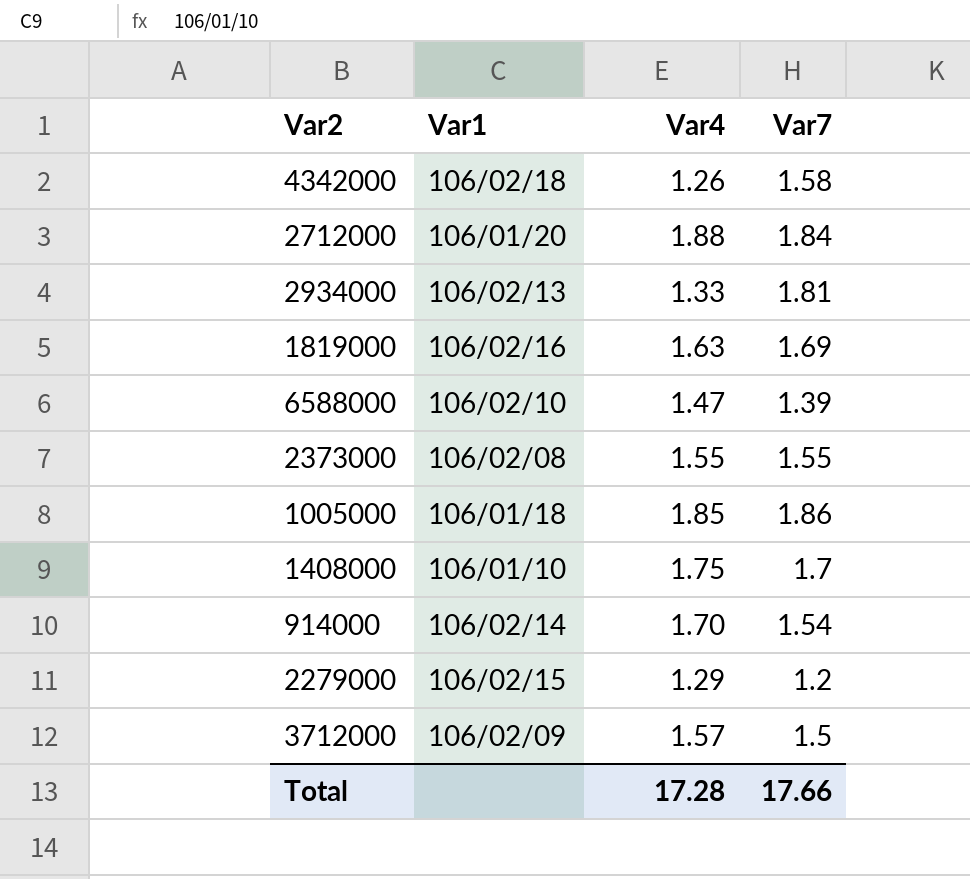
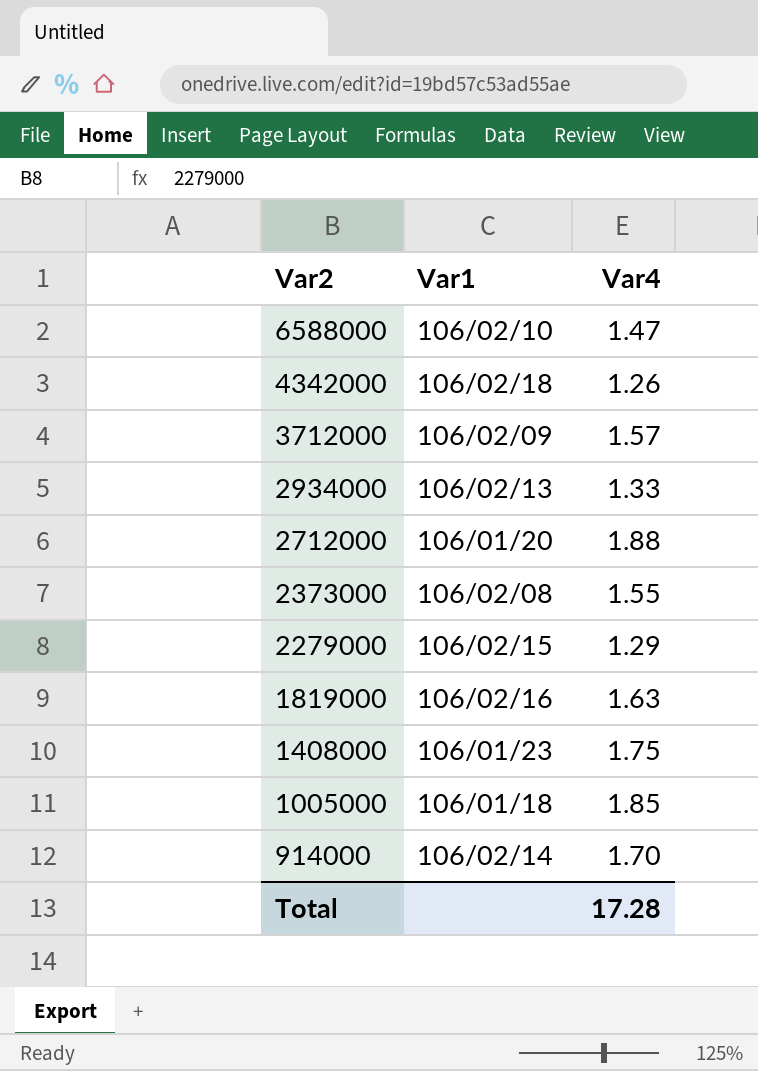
row order: none -> Var2 descending
column Var7 | position: 4 -> none
1408000 | Var1: 106/01/10 -> 106/01/23

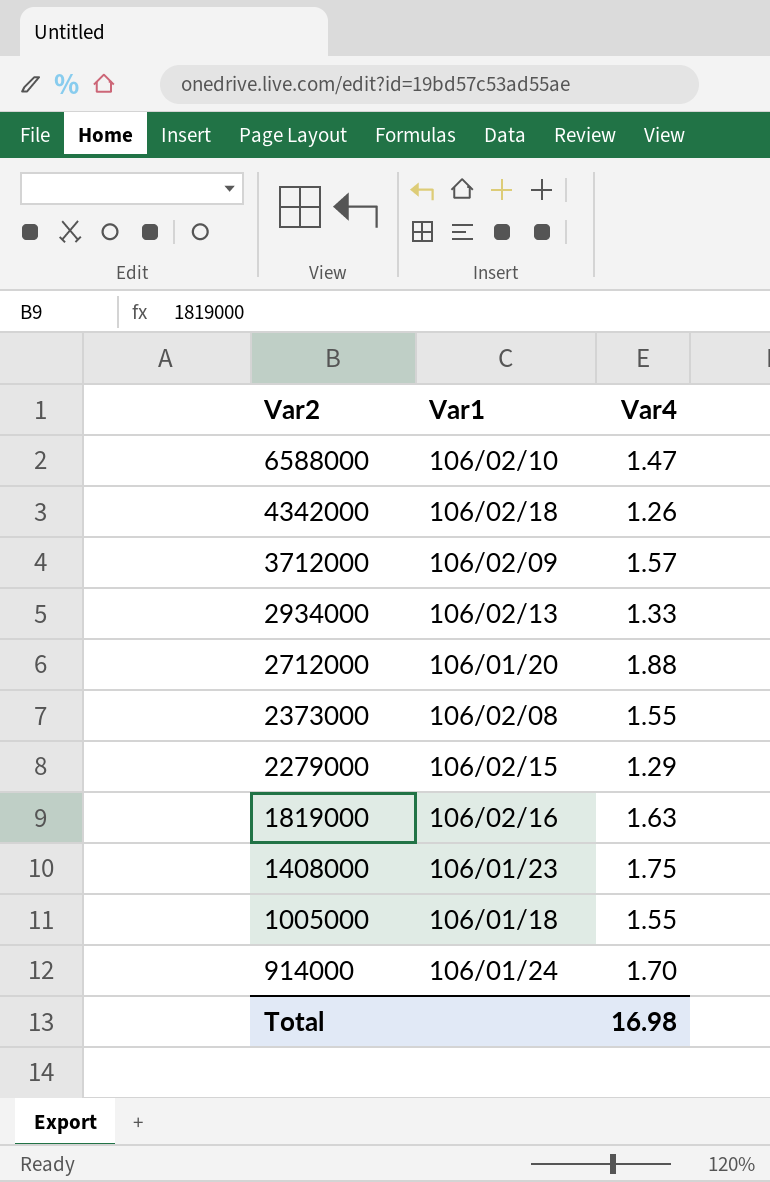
1005000 | Var4: 1.85 -> 1.55
914000 | Var1: 106/02/14 -> 106/01/24
Total | Var4: 17.28 -> 16.98

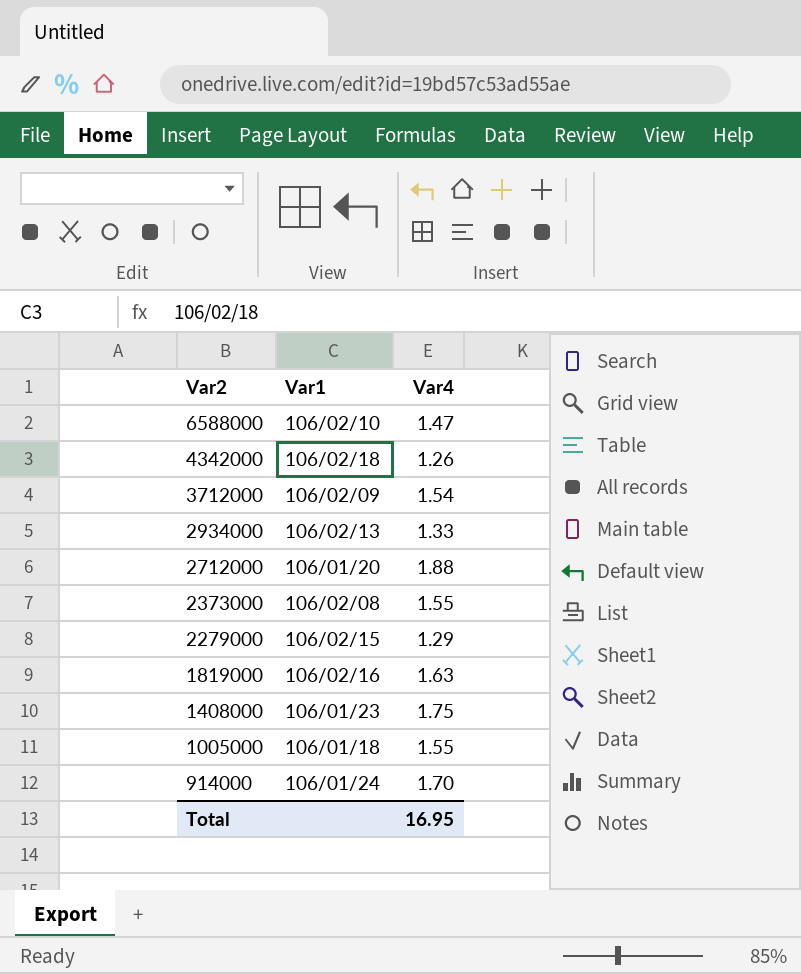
3712000 | Var4: 1.57 -> 1.54
Total | Var4: 16.98 -> 16.95

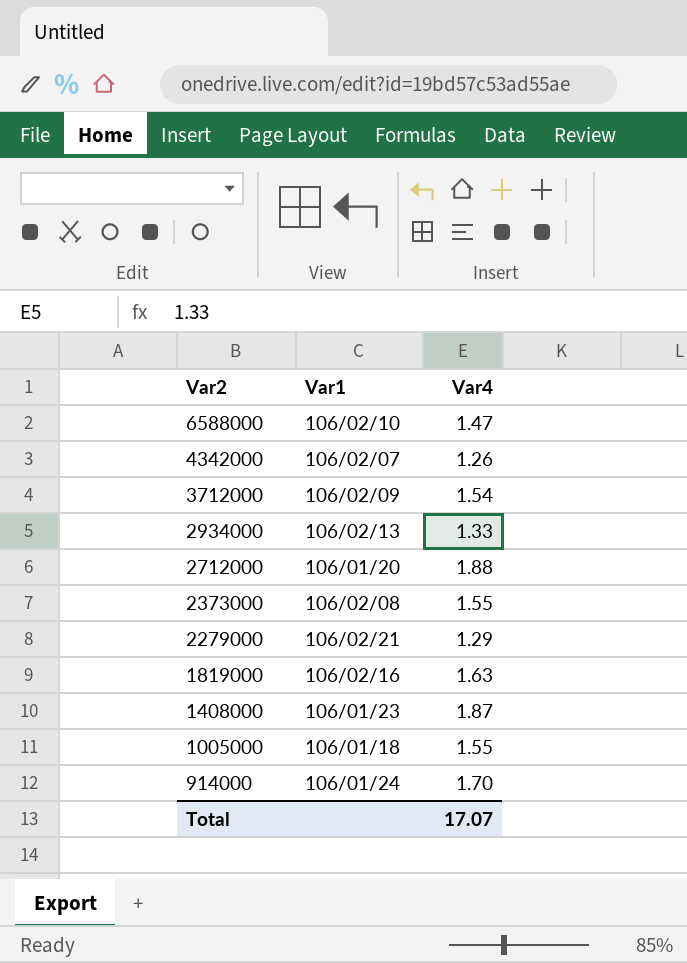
4342000 | Var1: 106/02/18 -> 106/02/07
2279000 | Var1: 106/02/15 -> 106/02/21
1408000 | Var4: 1.75 -> 1.87
Total | Var4: 16.95 -> 17.07

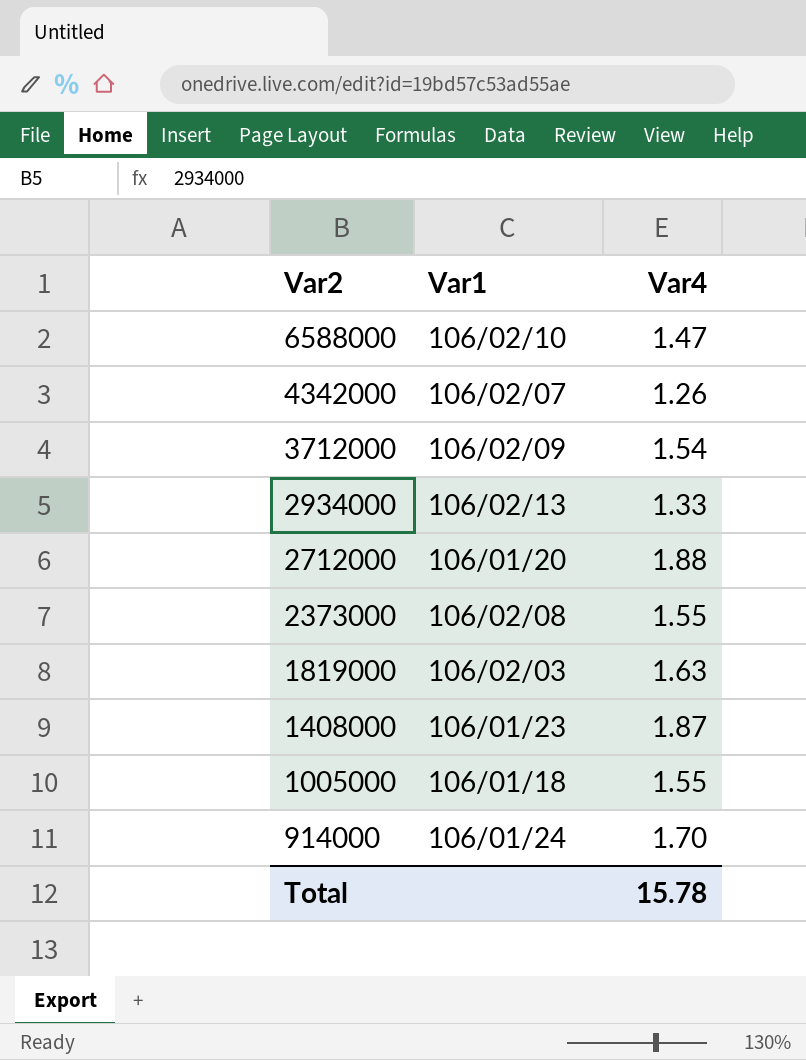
row 2279000: 106/02/21 | 1.29 -> none
1819000 | Var1: 106/02/16 -> 106/02/03
Total | Var4: 17.07 -> 15.78

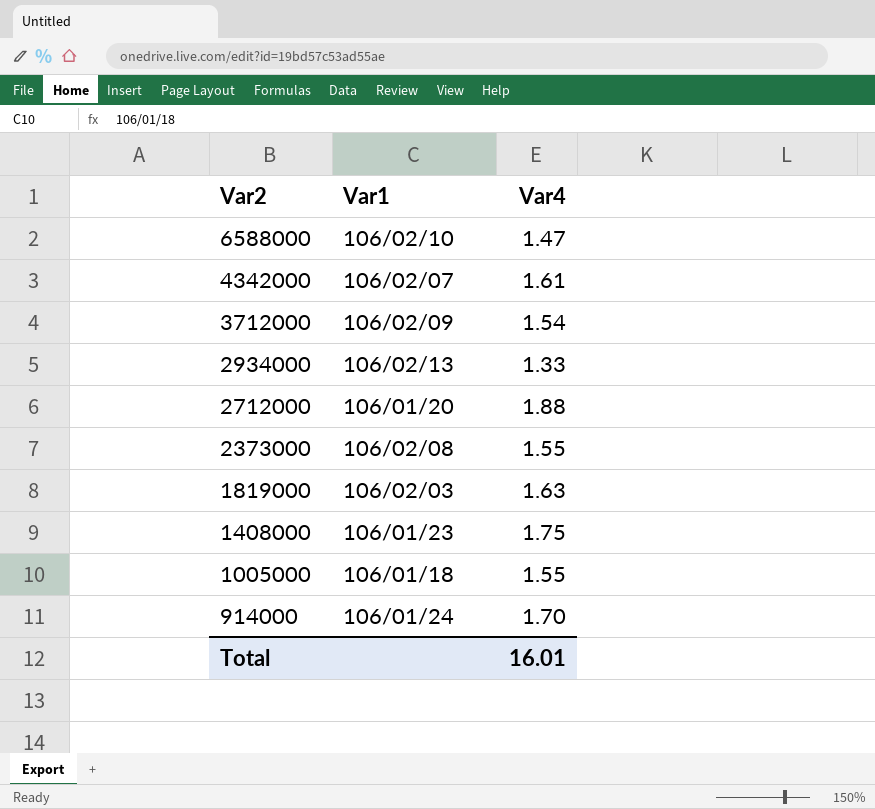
4342000 | Var4: 1.26 -> 1.61
1408000 | Var4: 1.87 -> 1.75
Total | Var4: 15.78 -> 16.01

